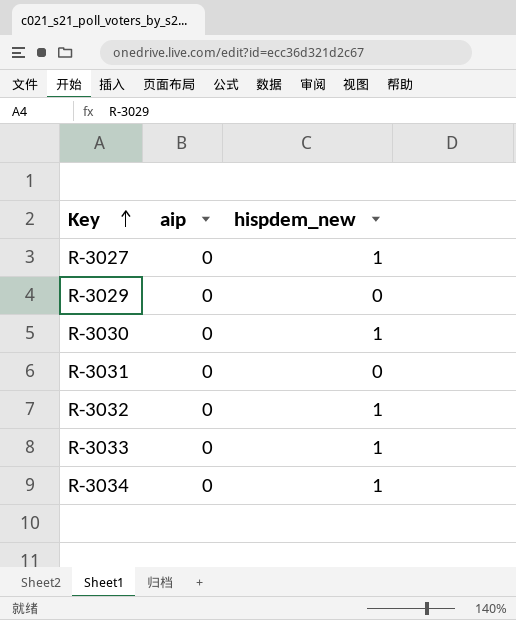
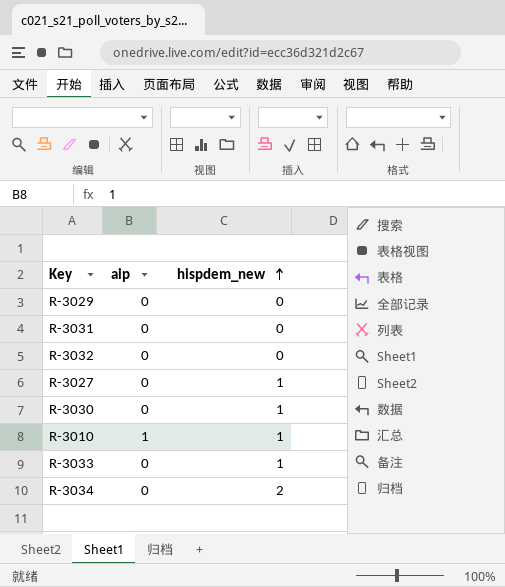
row order: Key ascending -> hispdem_new ascending
R-3032 | hispdem_new: 1 -> 0
row R-3010: none -> 1 | 1
R-3034 | hispdem_new: 1 -> 2

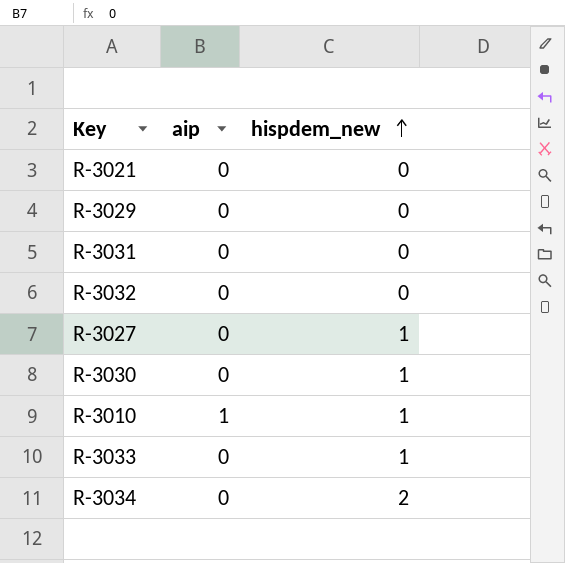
row R-3021: none -> 0 | 0

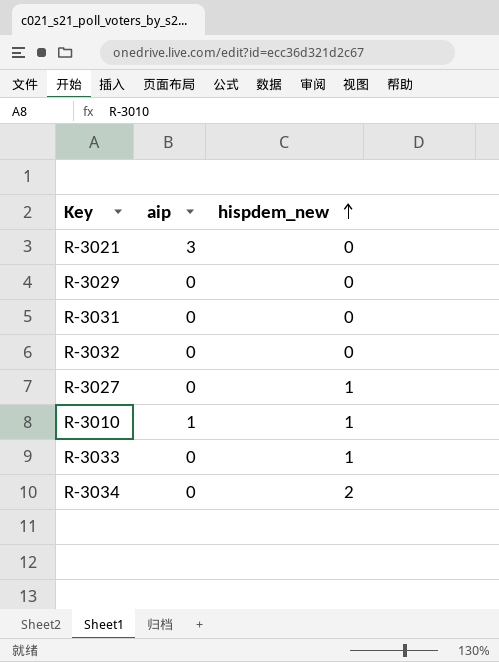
row R-3030: 0 | 1 -> none
R-3021 | aip: 0 -> 3

